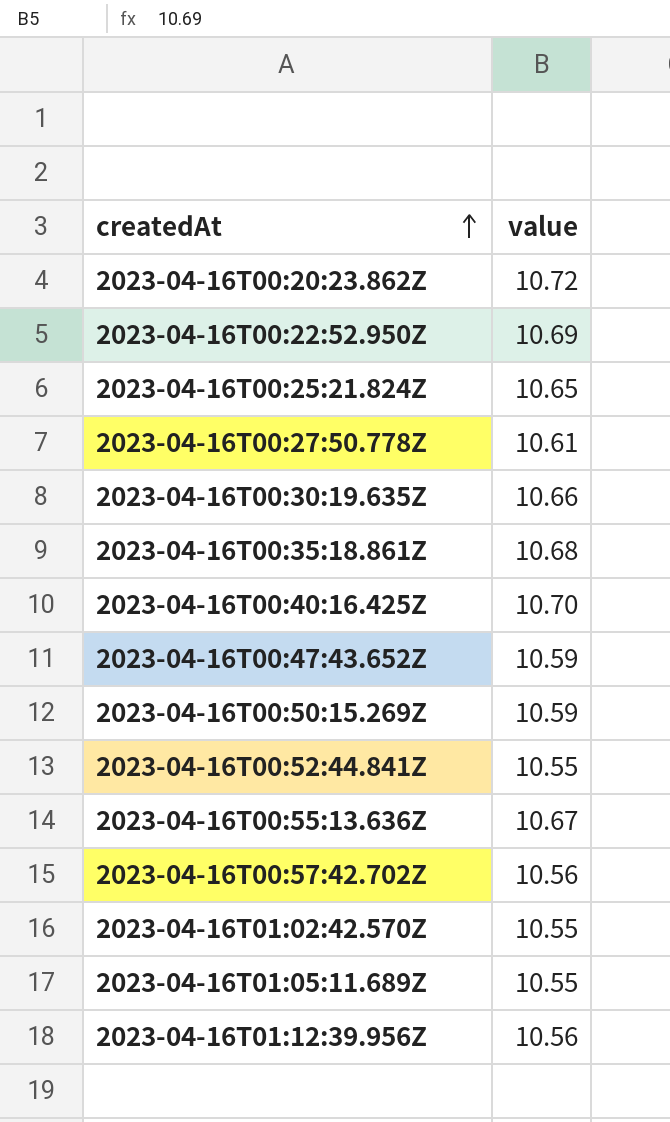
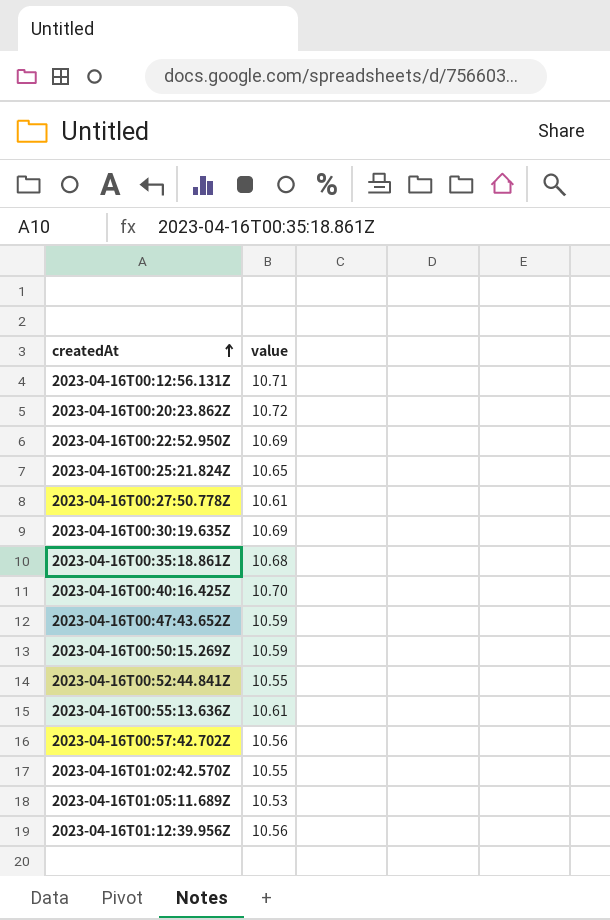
row 2023-04-16T00:12:56.131Z: none -> 10.71
2023-04-16T00:30:19.635Z | value: 10.66 -> 10.69
2023-04-16T00:55:13.636Z | value: 10.67 -> 10.61
2023-04-16T01:05:11.689Z | value: 10.55 -> 10.53

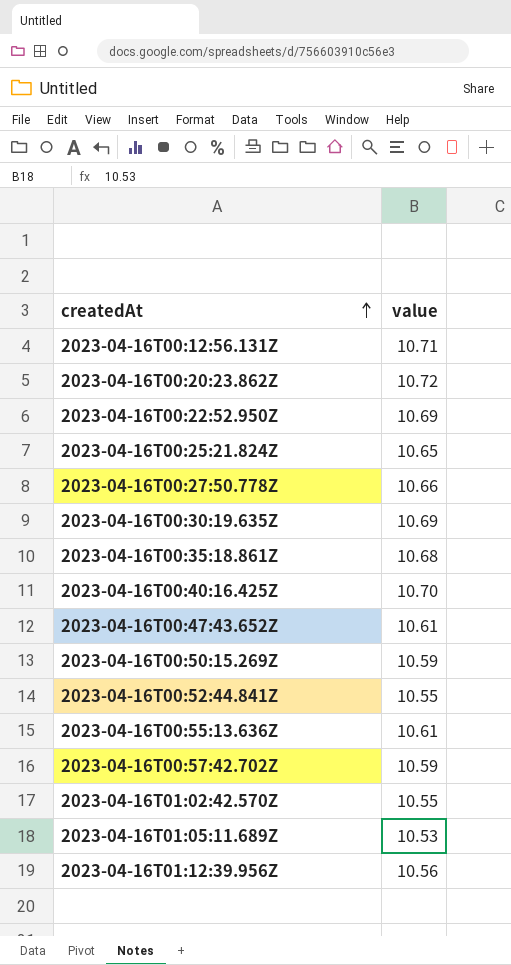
2023-04-16T00:27:50.778Z | value: 10.61 -> 10.66
2023-04-16T00:47:43.652Z | value: 10.59 -> 10.61
2023-04-16T00:57:42.702Z | value: 10.56 -> 10.59

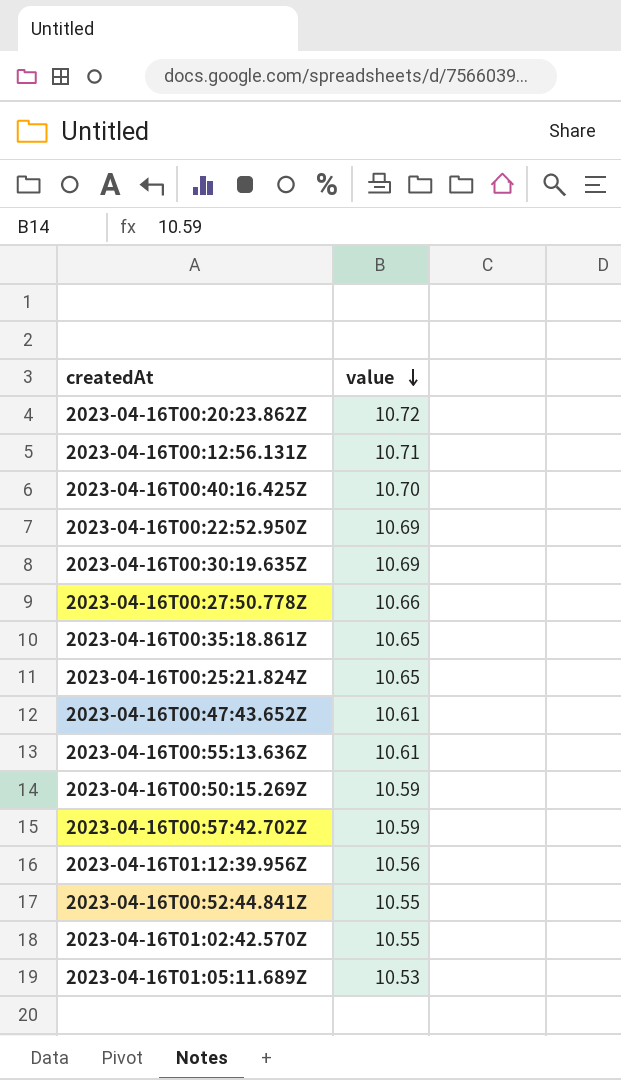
row order: createdAt ascending -> value descending
2023-04-16T00:35:18.861Z | value: 10.68 -> 10.65

